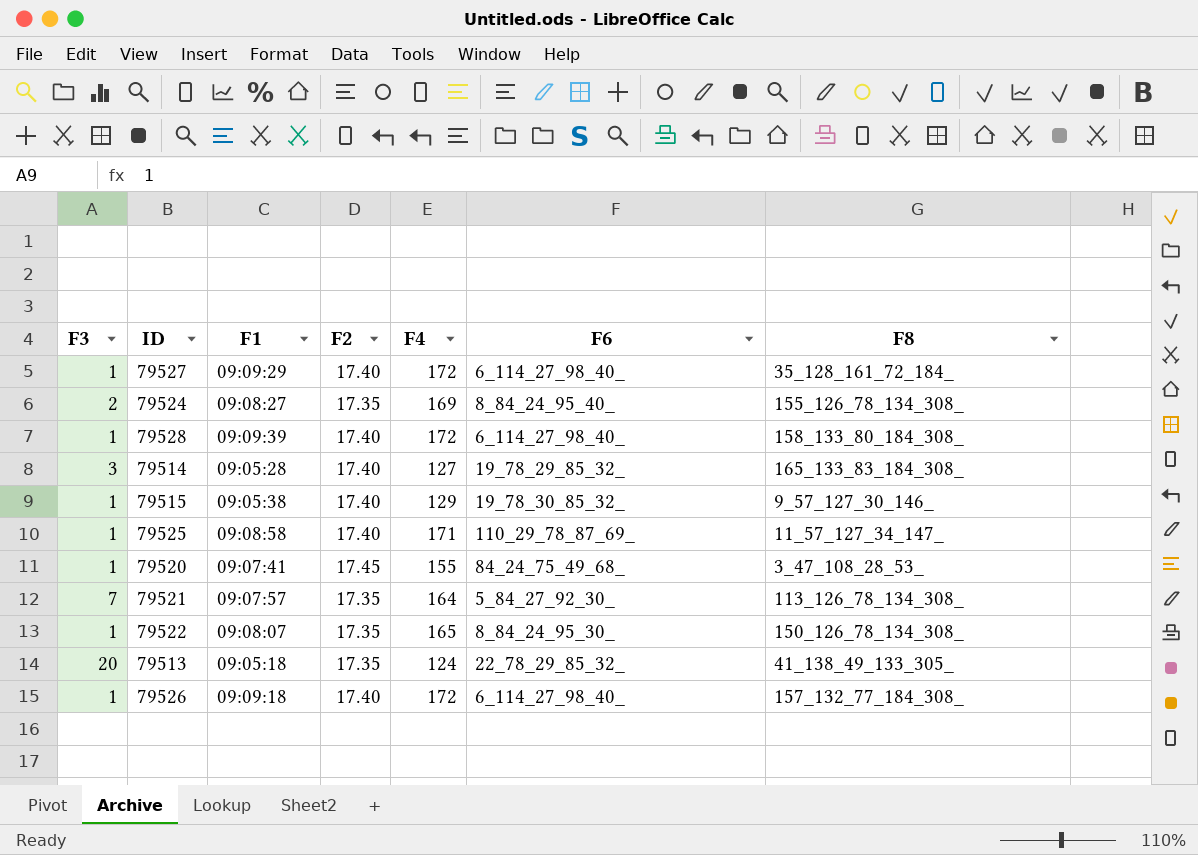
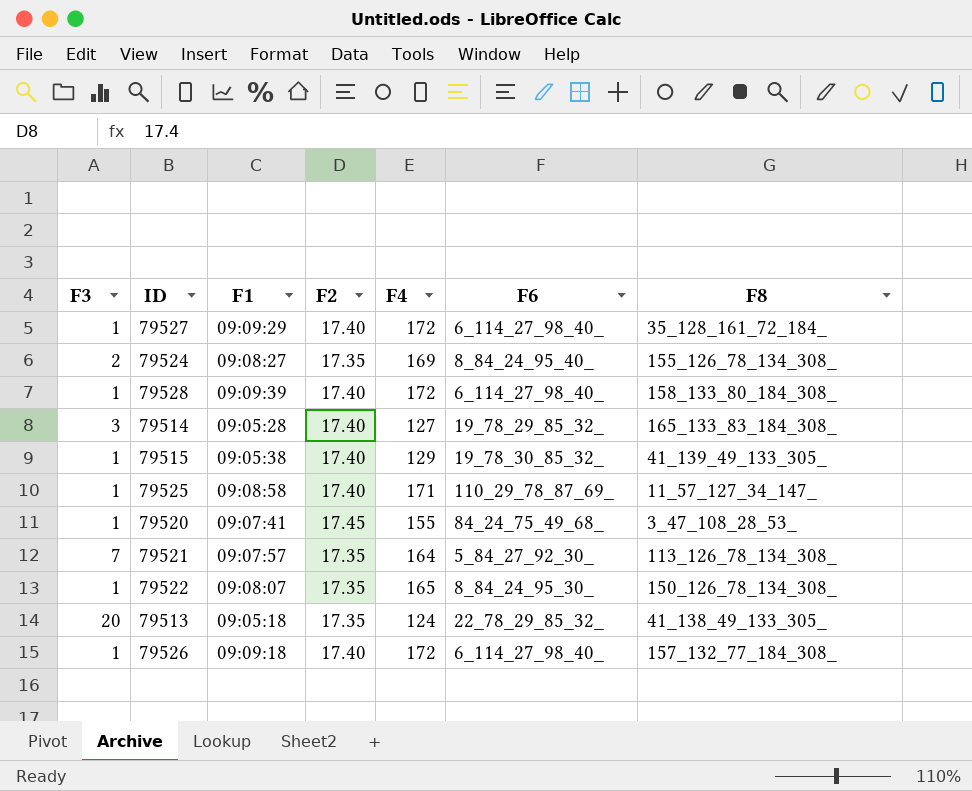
79515 | F8: 9_57_127_30_146_ -> 41_139_49_133_305_

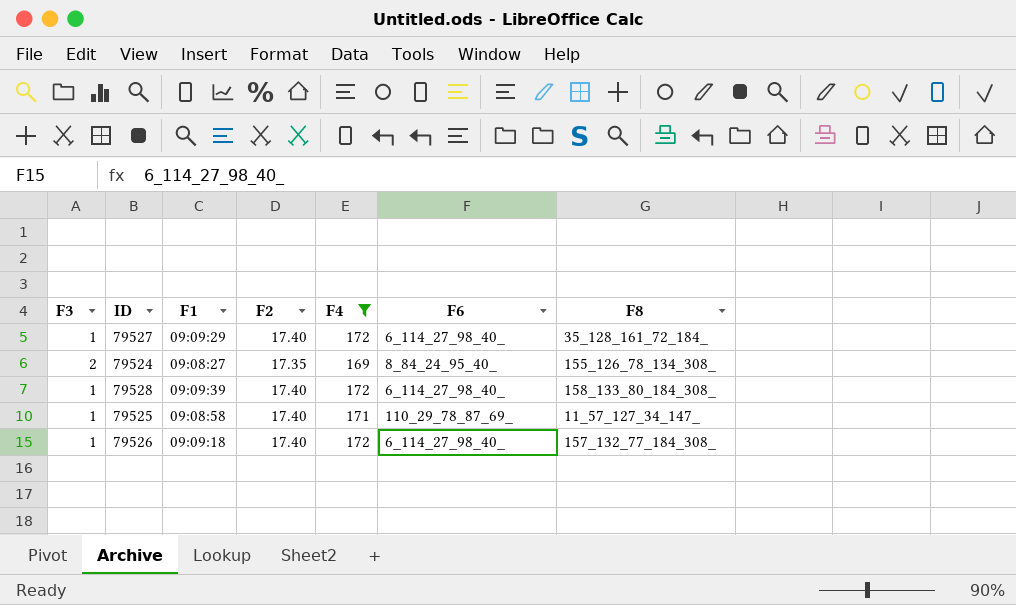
filter: none -> F4 >= 169

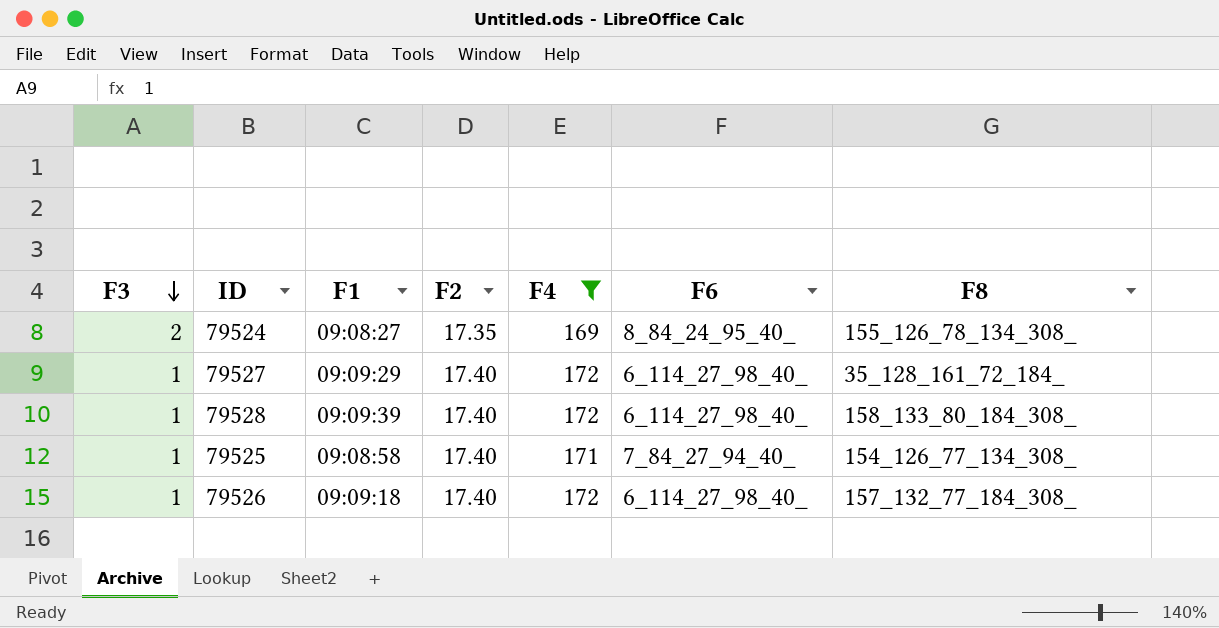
row order: none -> F3 descending
79525 | F6: 110_29_78_87_69_ -> 7_84_27_94_40_
79525 | F8: 11_57_127_34_147_ -> 154_126_77_134_308_

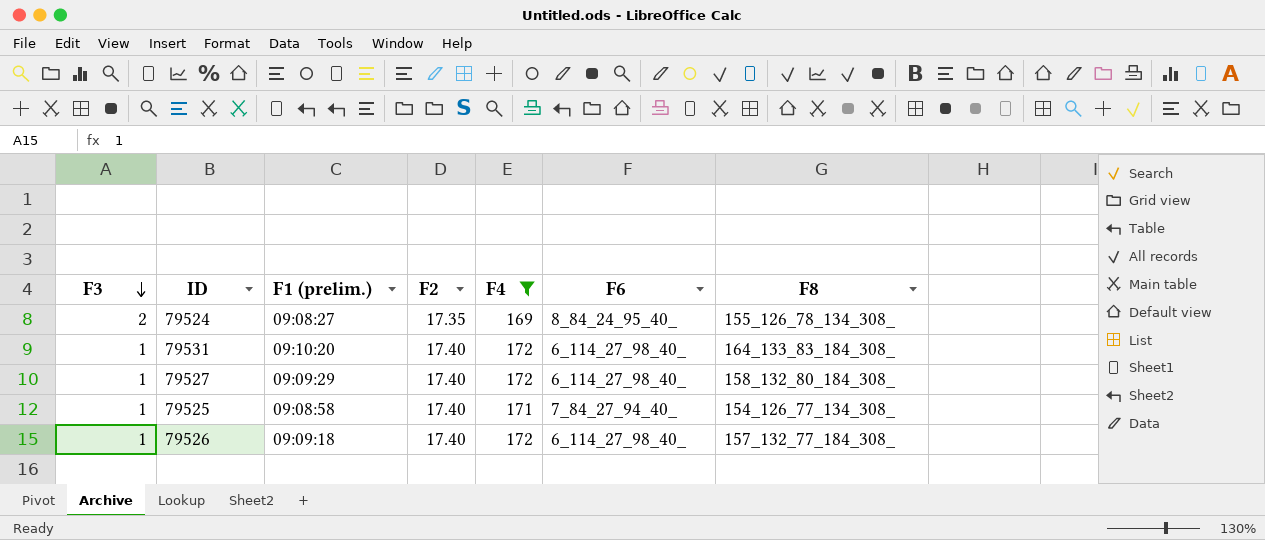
column name: F1 -> F1 (prelim.)
row 79528: 1 | 09:09:39 | 17.40 | 172 | 6_114_27_98_40_ | 158_133_80_184_308_ -> none
row 79531: none -> 1 | 09:10:20 | 17.40 | 172 | 6_114_27_98_40_ | 164_133_83_184_308_
79527 | F8: 35_128_161_72_184_ -> 158_132_80_184_308_

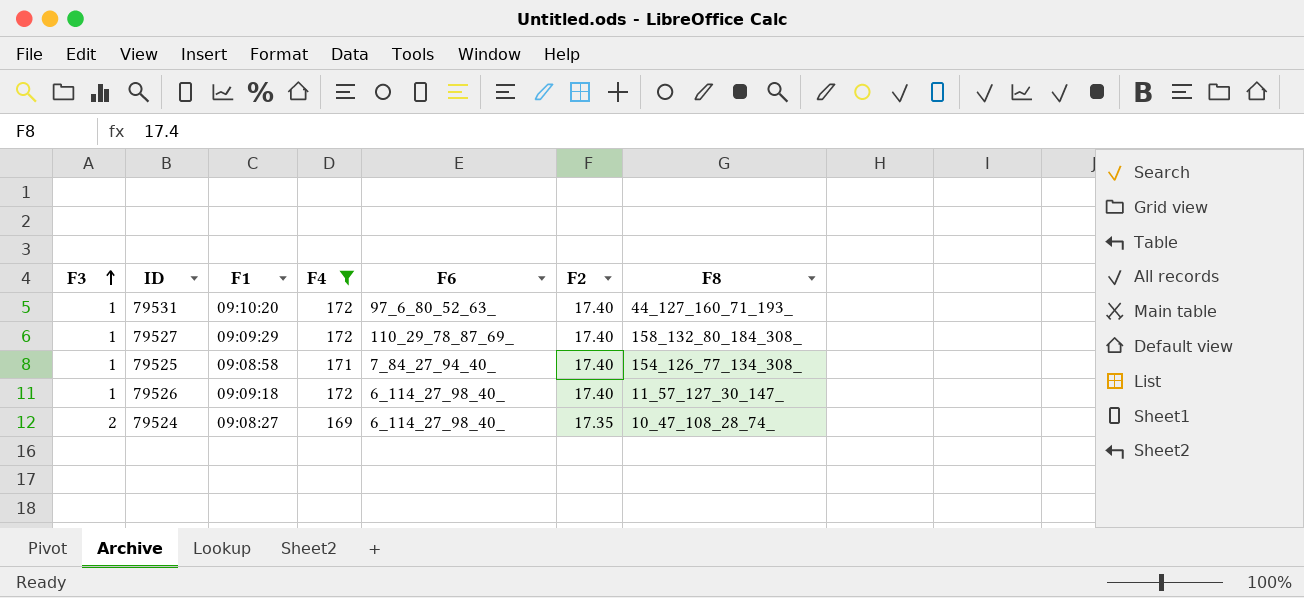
row order: F3 descending -> F3 ascending
column name: F1 (prelim.) -> F1
column F2 | position: 4 -> 6
79531 | F6: 6_114_27_98_40_ -> 97_6_80_52_63_
79531 | F8: 164_133_83_184_308_ -> 44_127_160_71_193_
79527 | F6: 6_114_27_98_40_ -> 110_29_78_87_69_
79526 | F8: 157_132_77_184_308_ -> 11_57_127_30_147_
79524 | F6: 8_84_24_95_40_ -> 6_114_27_98_40_
79524 | F8: 155_126_78_134_308_ -> 10_47_108_28_74_

